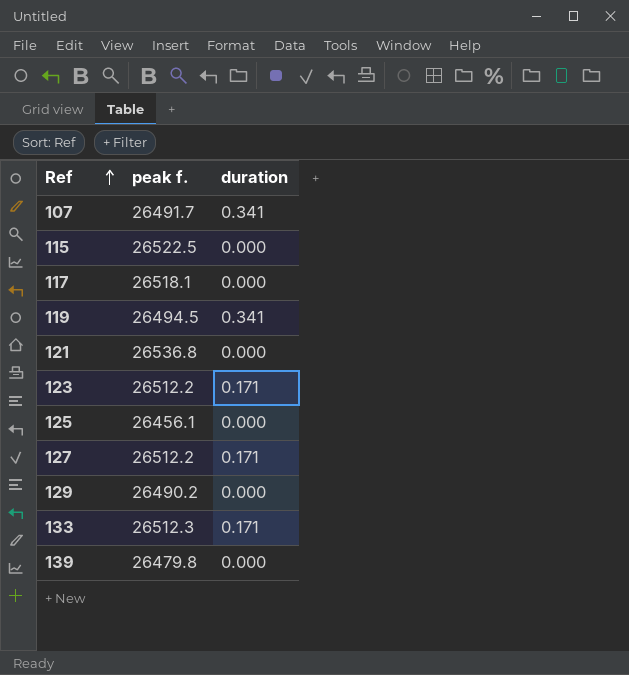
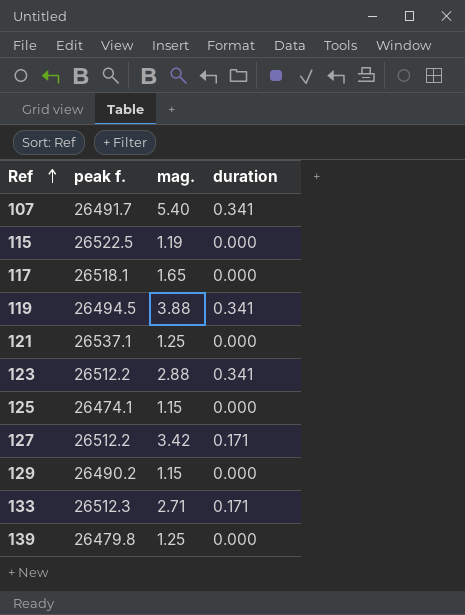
column mag. | position: none -> 3
121 | peak f.: 26536.8 -> 26537.1
123 | duration: 0.171 -> 0.341
125 | peak f.: 26456.1 -> 26474.1

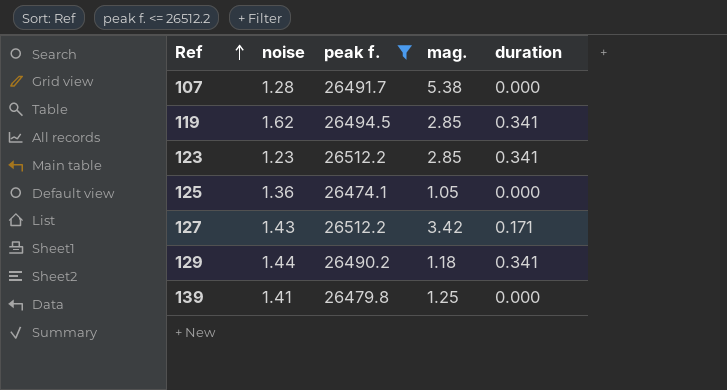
filter: none -> peak f. <= 26512.2
column noise | position: none -> 2
107 | mag.: 5.40 -> 5.38
107 | duration: 0.341 -> 0.000
119 | mag.: 3.88 -> 2.85
123 | mag.: 2.88 -> 2.85
125 | mag.: 1.15 -> 1.05
129 | mag.: 1.15 -> 1.18
129 | duration: 0.000 -> 0.341

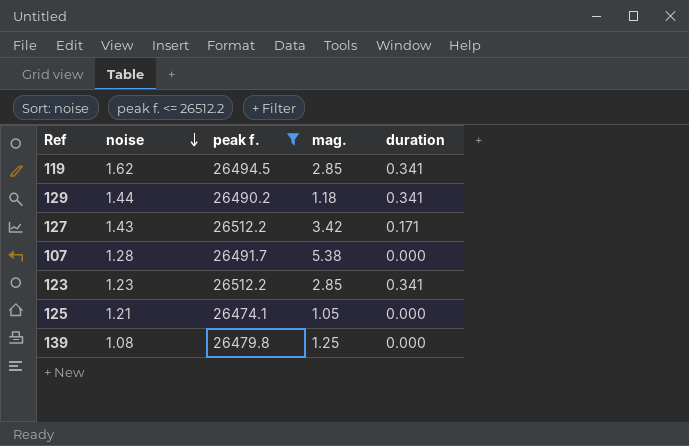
row order: Ref ascending -> noise descending
125 | noise: 1.36 -> 1.21
139 | noise: 1.41 -> 1.08

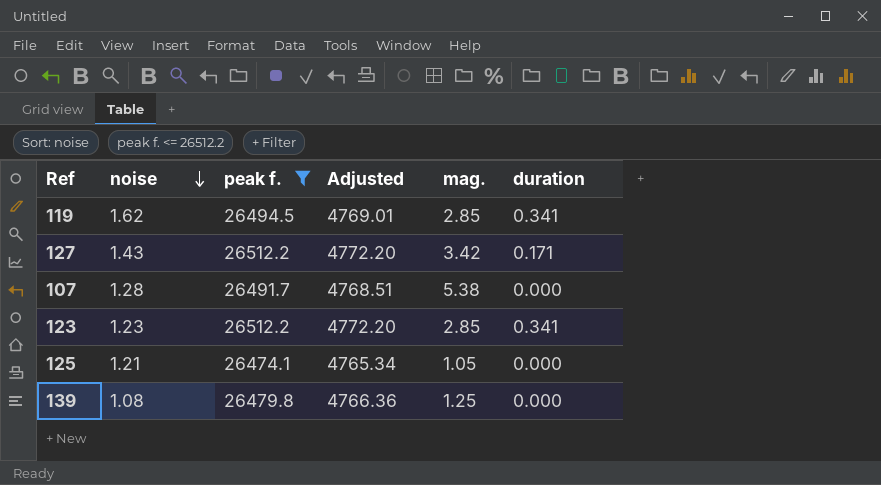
column Adjusted | formula: none -> [peak f.] * 0.18
row 129: 1.44 | 26490.2 | 1.18 | 0.341 -> none

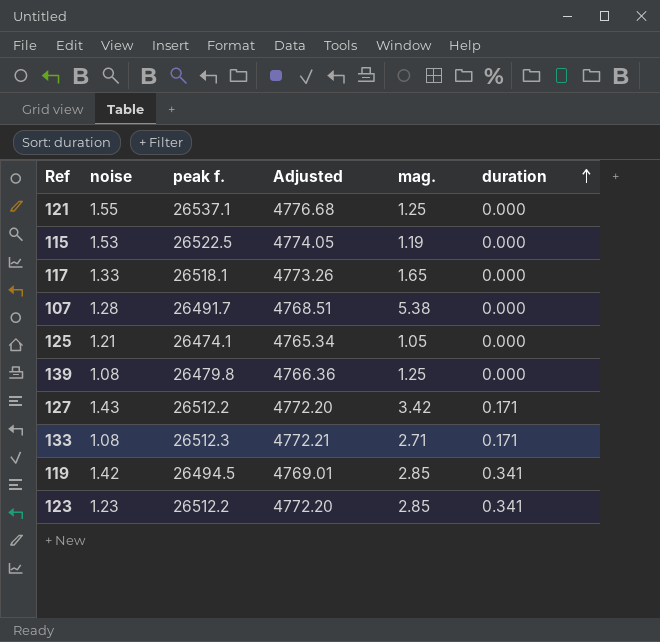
filter: peak f. <= 26512.2 -> none
row order: noise descending -> duration ascending
119 | noise: 1.62 -> 1.42

